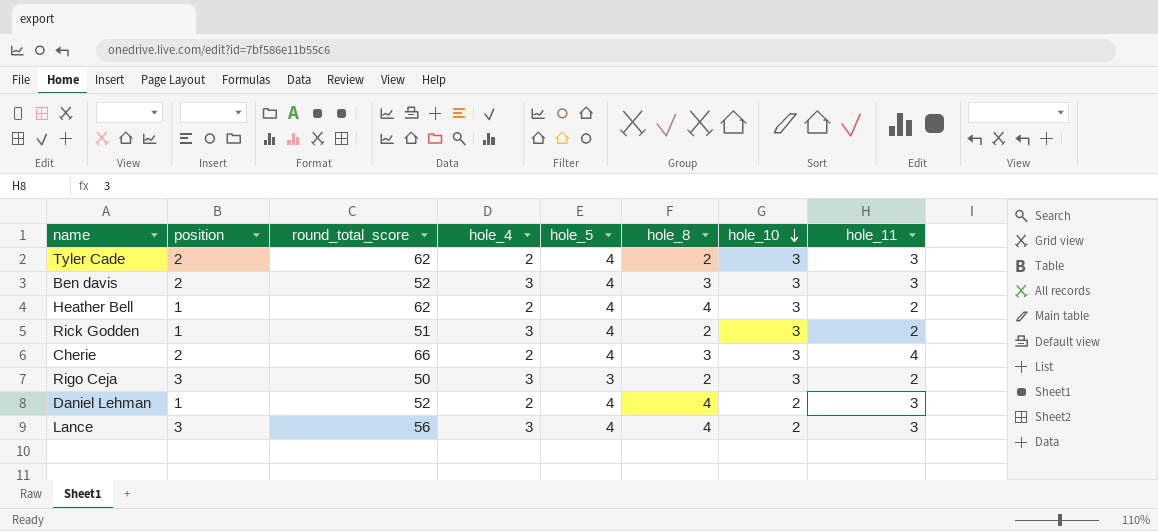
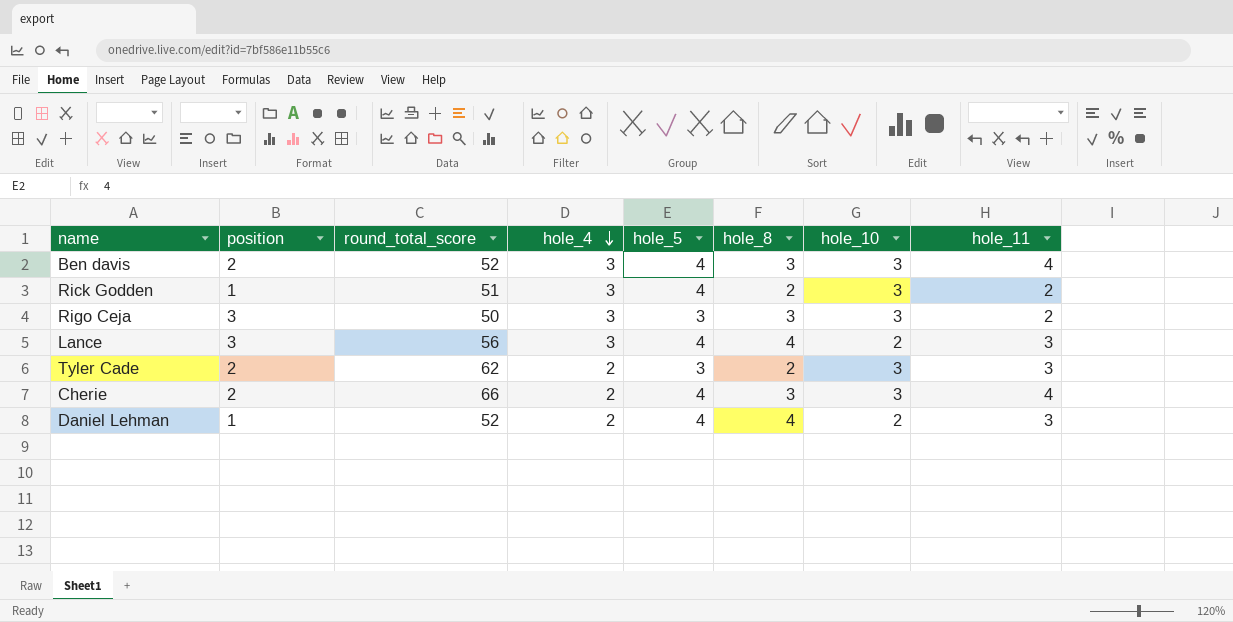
row order: hole_10 descending -> hole_4 descending
row Heather Bell: 1 | 62 | 2 | 4 | 4 | 3 | 2 -> none
Ben davis | hole_11: 3 -> 4
Rigo Ceja | hole_8: 2 -> 3
Tyler Cade | hole_5: 4 -> 3

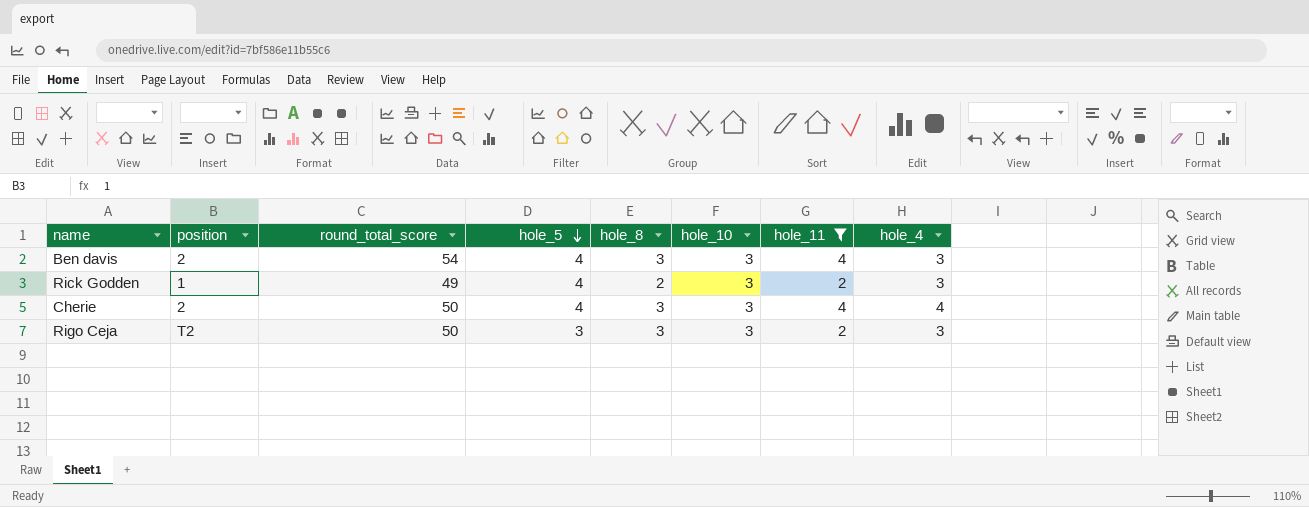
filter: none -> hole_11 != 3
row order: hole_4 descending -> hole_5 descending
column hole_4 | position: 4 -> 8
Ben davis | round_total_score: 52 -> 54
Rick Godden | round_total_score: 51 -> 49
Cherie | round_total_score: 66 -> 50
Cherie | hole_4: 2 -> 4
Rigo Ceja | position: 3 -> T2

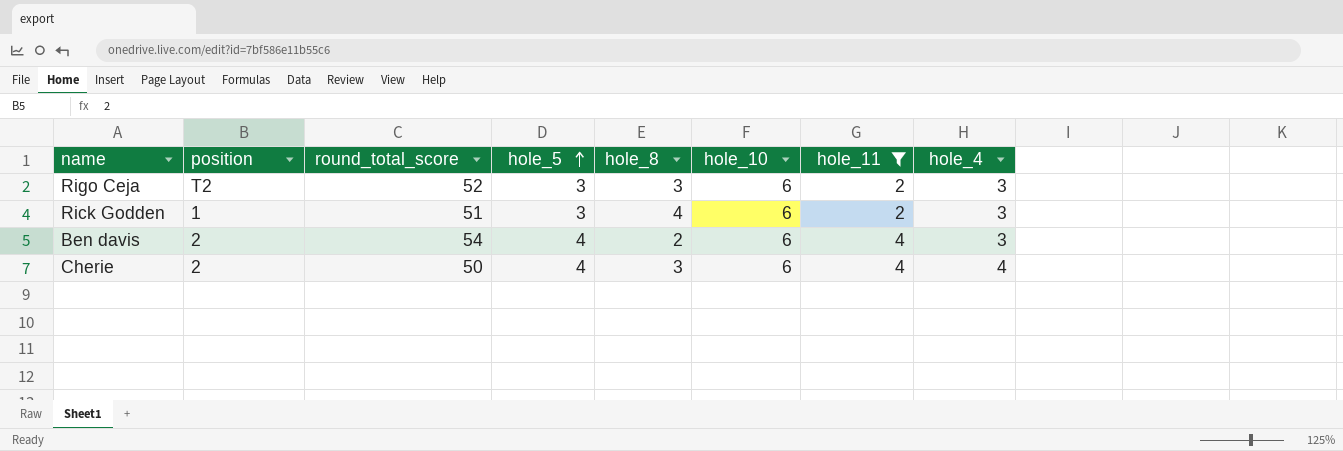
row order: hole_5 descending -> hole_5 ascending
Rigo Ceja | round_total_score: 50 -> 52
Rigo Ceja | hole_10: 3 -> 6
Rick Godden | round_total_score: 49 -> 51
Rick Godden | hole_5: 4 -> 3
Rick Godden | hole_8: 2 -> 4
Rick Godden | hole_10: 3 -> 6
Ben davis | hole_8: 3 -> 2
Ben davis | hole_10: 3 -> 6
Cherie | hole_10: 3 -> 6

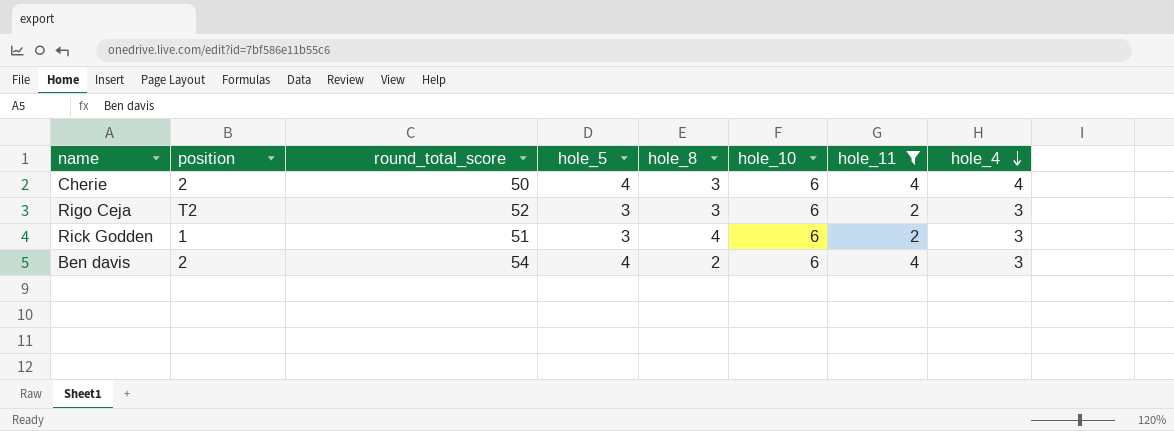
row order: hole_5 ascending -> hole_4 descending

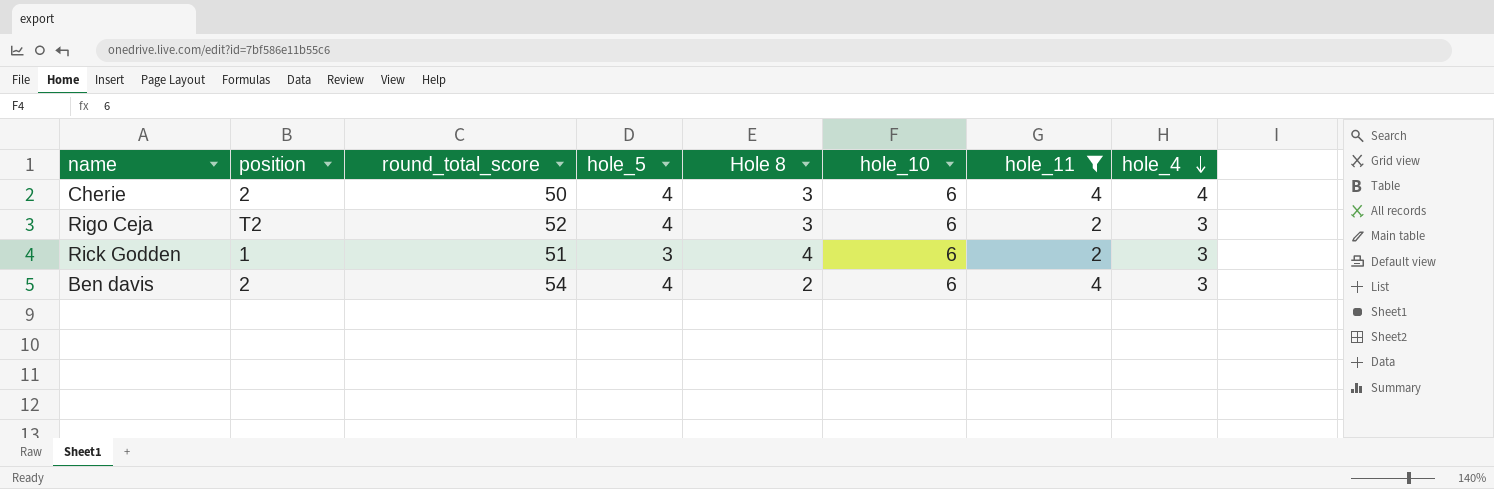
column name: hole_8 -> Hole 8
Rigo Ceja | hole_5: 3 -> 4

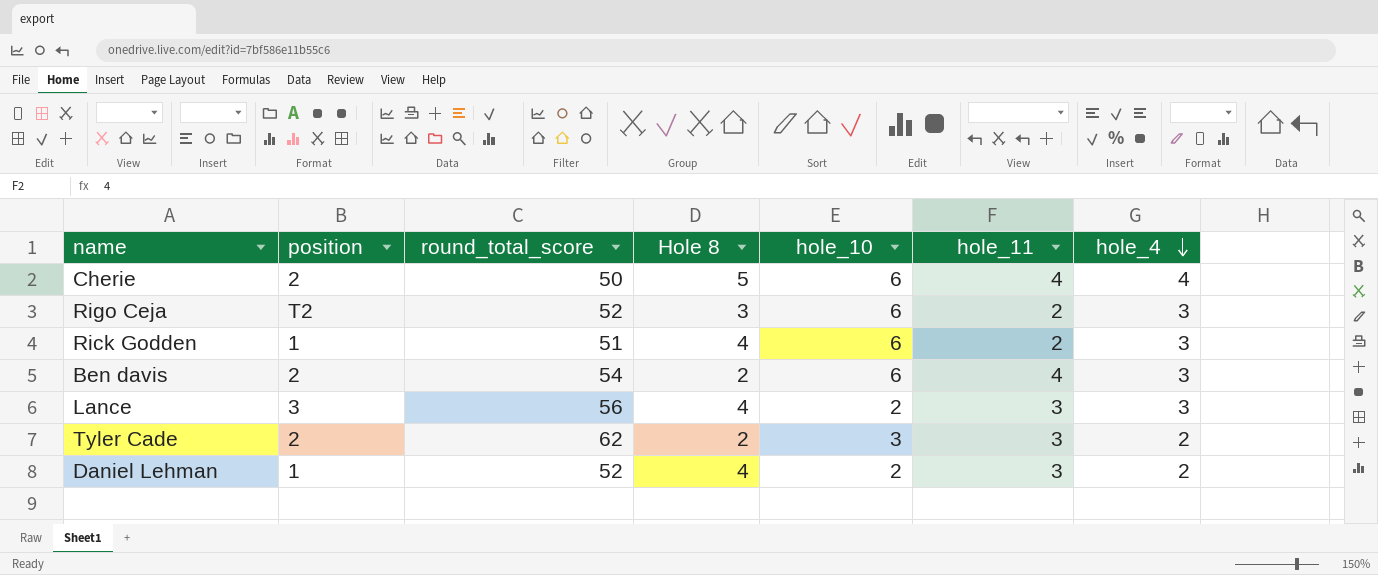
filter: hole_11 != 3 -> none
column hole_5 | position: 4 -> none
Cherie | Hole 8: 3 -> 5

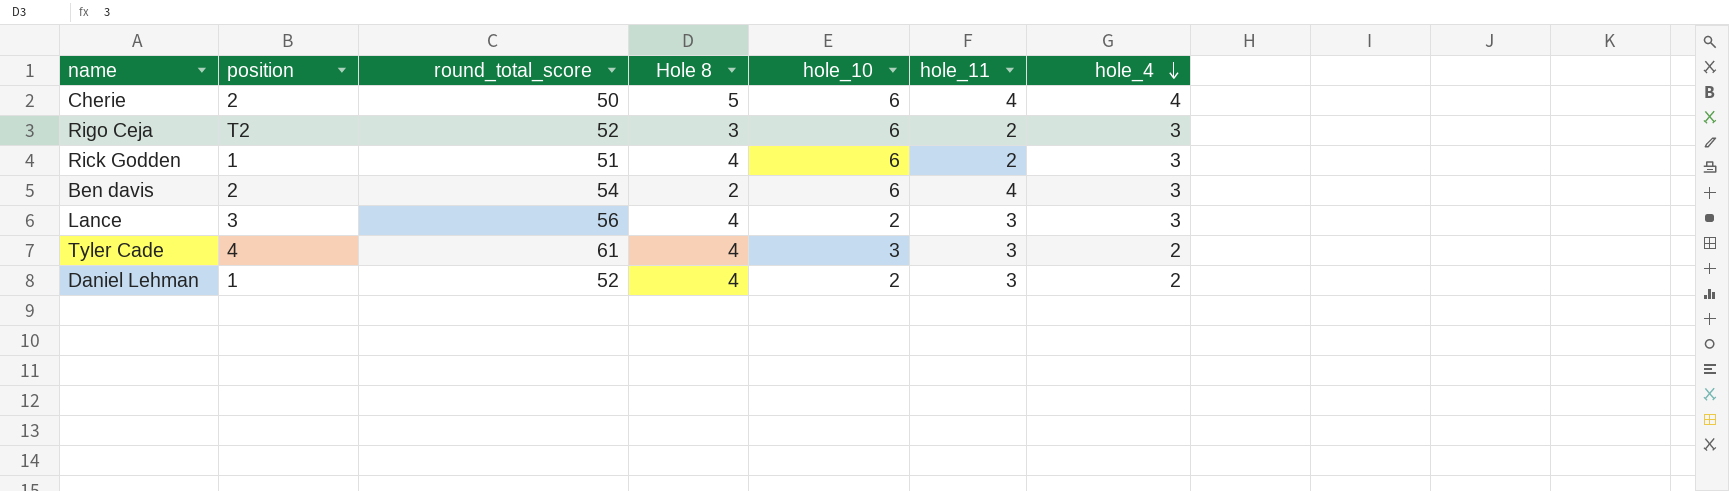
Tyler Cade | position: 2 -> 4
Tyler Cade | round_total_score: 62 -> 61
Tyler Cade | Hole 8: 2 -> 4

